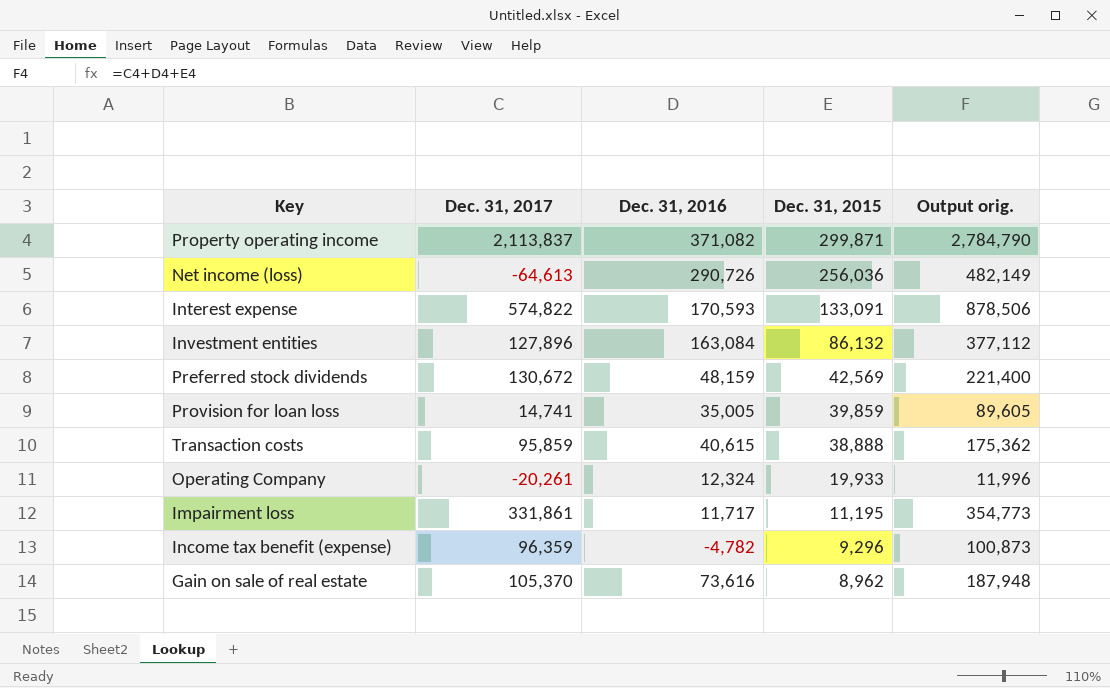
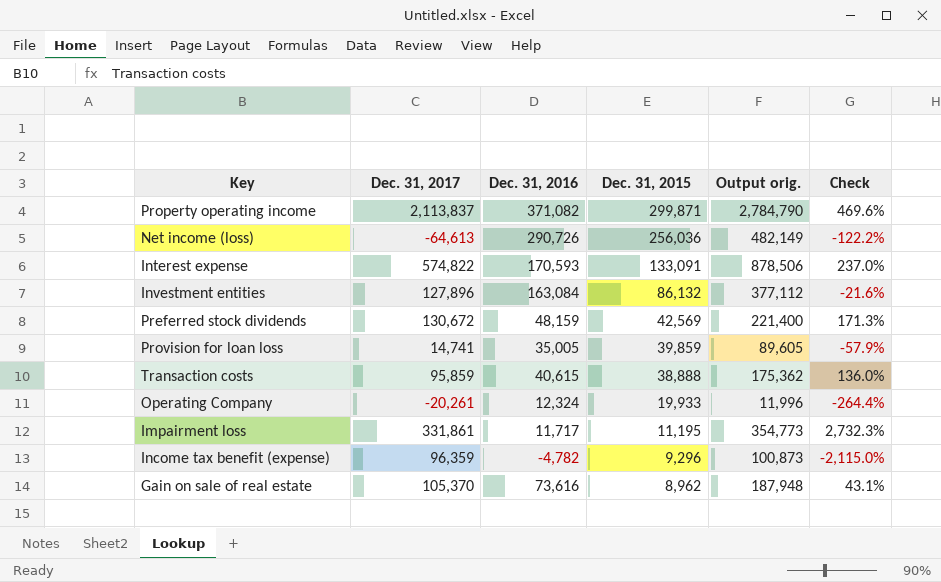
column Check | formula: none -> ([Dec. 31, 2017] - [Dec. 31, 2016]) / [Dec. 31, 2016]

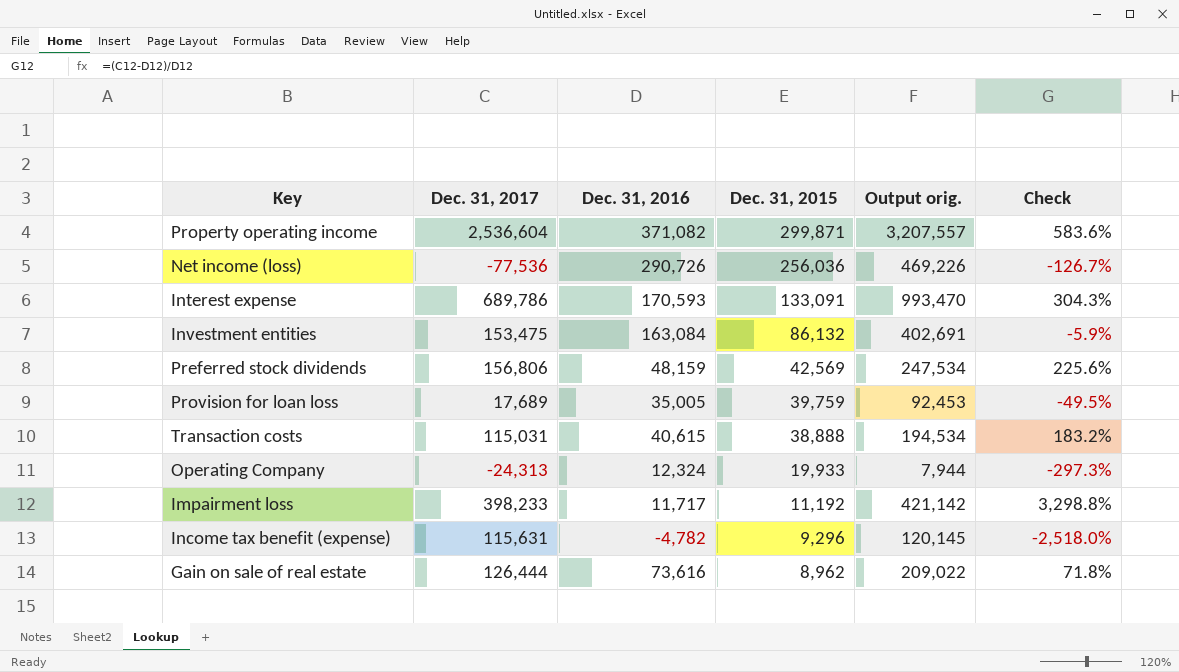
Property operating income | Dec. 31, 2017: 2,113,837 -> 2,536,604
Property operating income | Output orig.: 2,784,790 -> 3,207,557
Property operating income | Check: 469.6% -> 583.6%
Net income (loss) | Dec. 31, 2017: -64,613 -> -77,536
Net income (loss) | Output orig.: 482,149 -> 469,226
Net income (loss) | Check: -122.2% -> -126.7%
Interest expense | Dec. 31, 2017: 574,822 -> 689,786
Interest expense | Output orig.: 878,506 -> 993,470
Interest expense | Check: 237.0% -> 304.3%
Investment entities | Dec. 31, 2017: 127,896 -> 153,475
Investment entities | Output orig.: 377,112 -> 402,691
Investment entities | Check: -21.6% -> -5.9%
Preferred stock dividends | Dec. 31, 2017: 130,672 -> 156,806
Preferred stock dividends | Output orig.: 221,400 -> 247,534
Preferred stock dividends | Check: 171.3% -> 225.6%
Provision for loan loss | Dec. 31, 2017: 14,741 -> 17,689
Provision for loan loss | Dec. 31, 2015: 39,859 -> 39,759
Provision for loan loss | Output orig.: 89,605 -> 92,453
Provision for loan loss | Check: -57.9% -> -49.5%
Transaction costs | Dec. 31, 2017: 95,859 -> 115,031
Transaction costs | Output orig.: 175,362 -> 194,534
Transaction costs | Check: 136.0% -> 183.2%
Operating Company | Dec. 31, 2017: -20,261 -> -24,313
Operating Company | Output orig.: 11,996 -> 7,944
Operating Company | Check: -264.4% -> -297.3%
Impairment loss | Dec. 31, 2017: 331,861 -> 398,233
Impairment loss | Dec. 31, 2015: 11,195 -> 11,192
Impairment loss | Output orig.: 354,773 -> 421,142
Impairment loss | Check: 2,732.3% -> 3,298.8%
Income tax benefit (expense) | Dec. 31, 2017: 96,359 -> 115,631
Income tax benefit (expense) | Output orig.: 100,873 -> 120,145
Income tax benefit (expense) | Check: -2,115.0% -> -2,518.0%
Gain on sale of real estate | Dec. 31, 2017: 105,370 -> 126,444
Gain on sale of real estate | Output orig.: 187,948 -> 209,022
Gain on sale of real estate | Check: 43.1% -> 71.8%

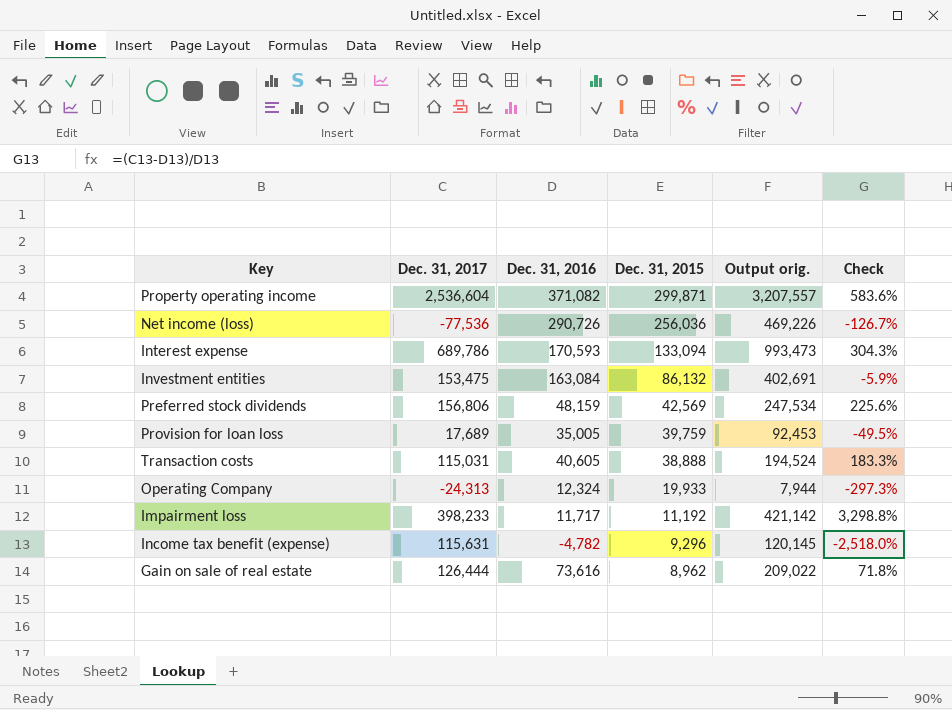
Interest expense | Dec. 31, 2015: 133,091 -> 133,094
Interest expense | Output orig.: 993,470 -> 993,473
Transaction costs | Dec. 31, 2016: 40,615 -> 40,605
Transaction costs | Output orig.: 194,534 -> 194,524
Transaction costs | Check: 183.2% -> 183.3%

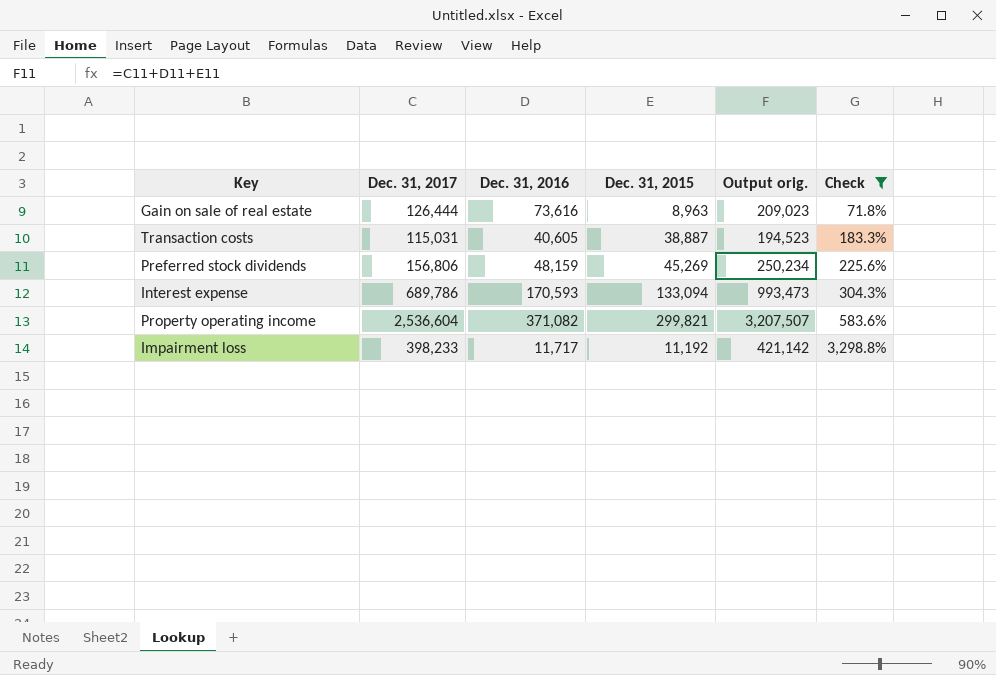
filter: none -> Check >= 71.8%
row order: Dec. 31, 2015 descending -> Check ascending
Gain on sale of real estate | Dec. 31, 2015: 8,962 -> 8,963
Gain on sale of real estate | Output orig.: 209,022 -> 209,023
Transaction costs | Dec. 31, 2015: 38,888 -> 38,887
Transaction costs | Output orig.: 194,524 -> 194,523
Preferred stock dividends | Dec. 31, 2015: 42,569 -> 45,269
Preferred stock dividends | Output orig.: 247,534 -> 250,234
Property operating income | Dec. 31, 2015: 299,871 -> 299,821
Property operating income | Output orig.: 3,207,557 -> 3,207,507

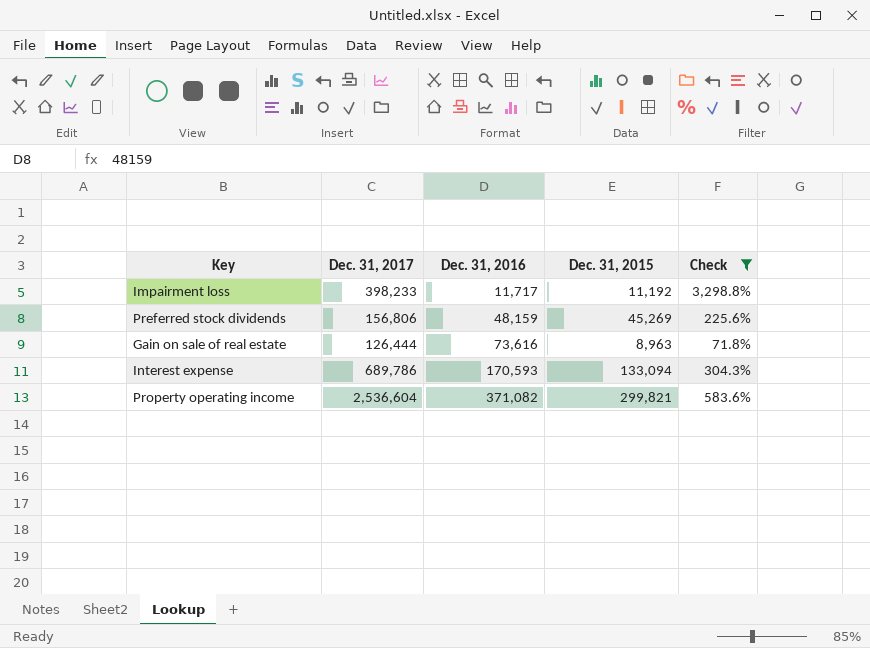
row order: Check ascending -> Dec. 31, 2016 ascending
column Output orig. | formula: [Dec. 31, 2017] + [Dec. 31, 2016] + [Dec. 31, 2015] -> none
row Transaction costs: 115,031 | 40,605 | 38,887 | 194,523 | 183.3% -> none

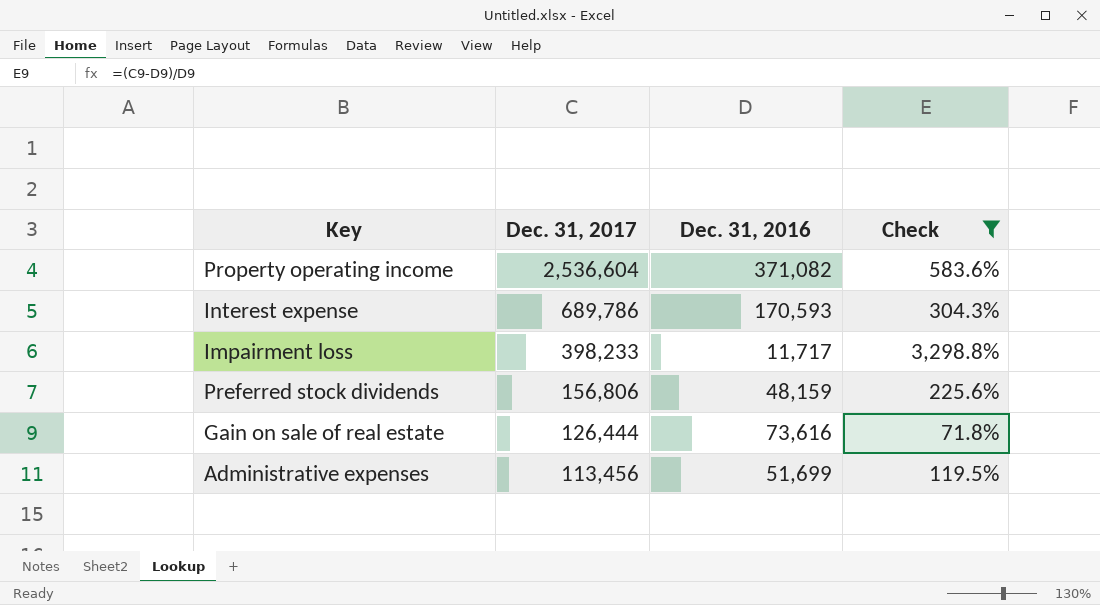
row order: Dec. 31, 2016 ascending -> Dec. 31, 2017 descending
column Dec. 31, 2015 | position: 4 -> none
row Administrative expenses: none -> 113,456 | 51,699 | 119.5%

